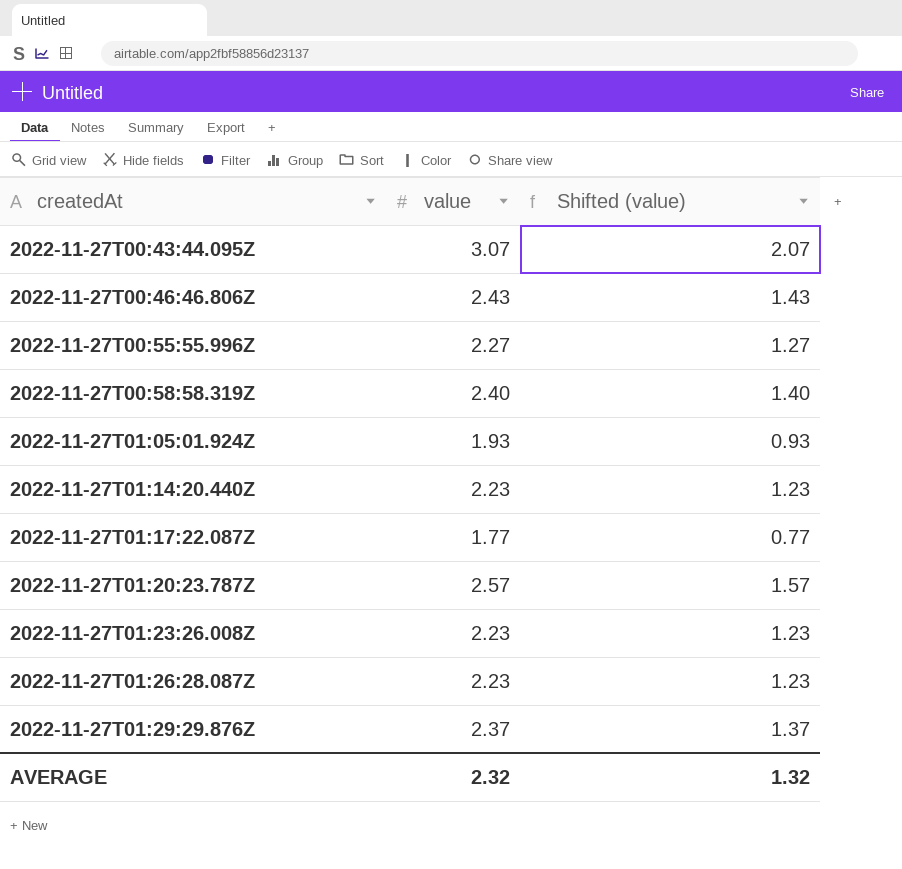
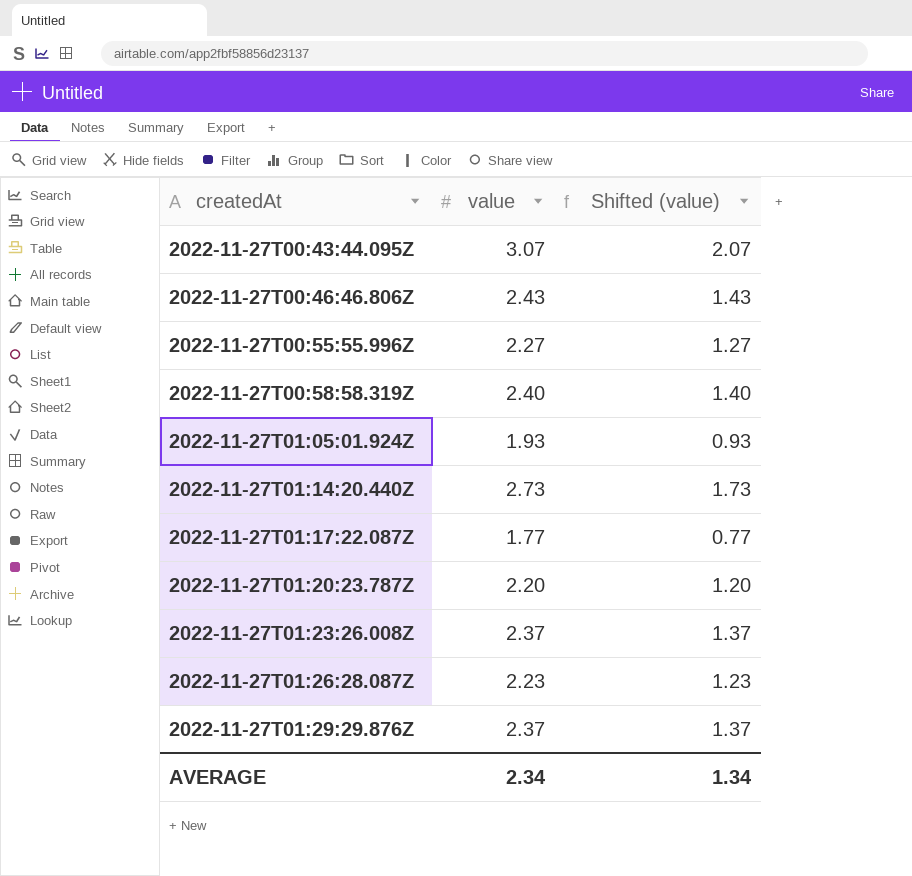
2022-11-27T01:14:20.440Z | value: 2.23 -> 2.73
2022-11-27T01:14:20.440Z | Shifted (value): 1.23 -> 1.73
2022-11-27T01:20:23.787Z | value: 2.57 -> 2.20
2022-11-27T01:20:23.787Z | Shifted (value): 1.57 -> 1.20
2022-11-27T01:23:26.008Z | value: 2.23 -> 2.37
2022-11-27T01:23:26.008Z | Shifted (value): 1.23 -> 1.37
AVERAGE | value: 2.32 -> 2.34
AVERAGE | Shifted (value): 1.32 -> 1.34

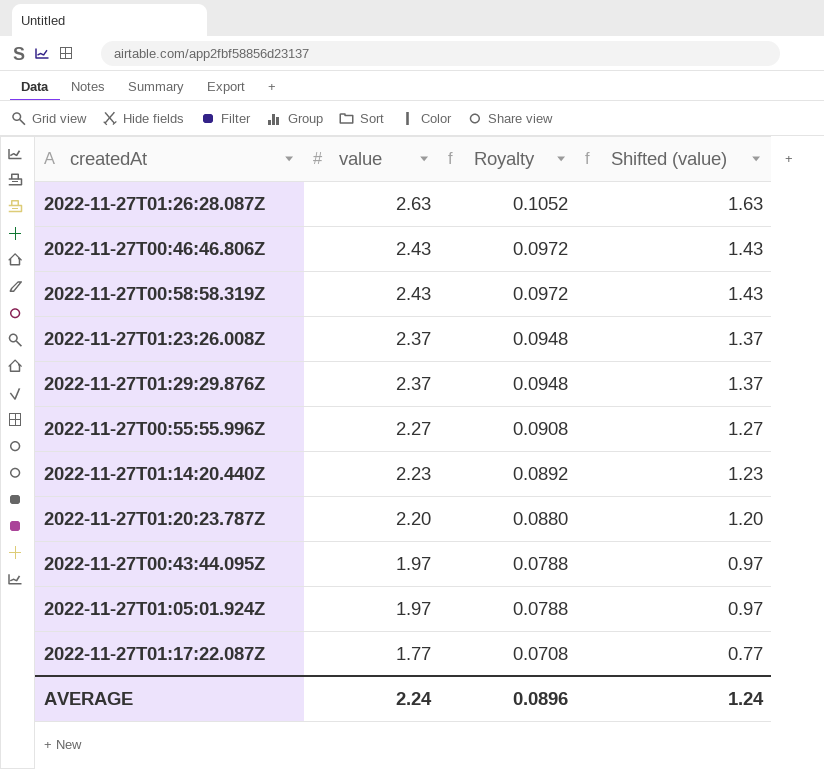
row order: createdAt ascending -> value descending
column Royalty | formula: none -> [value] * 0.04
2022-11-27T01:26:28.087Z | value: 2.23 -> 2.63
2022-11-27T01:26:28.087Z | Shifted (value): 1.23 -> 1.63
2022-11-27T00:58:58.319Z | value: 2.40 -> 2.43
2022-11-27T00:58:58.319Z | Shifted (value): 1.40 -> 1.43
2022-11-27T01:14:20.440Z | value: 2.73 -> 2.23
2022-11-27T01:14:20.440Z | Shifted (value): 1.73 -> 1.23
2022-11-27T00:43:44.095Z | value: 3.07 -> 1.97
2022-11-27T00:43:44.095Z | Shifted (value): 2.07 -> 0.97
2022-11-27T01:05:01.924Z | value: 1.93 -> 1.97
2022-11-27T01:05:01.924Z | Shifted (value): 0.93 -> 0.97
AVERAGE | value: 2.34 -> 2.24
AVERAGE | Shifted (value): 1.34 -> 1.24

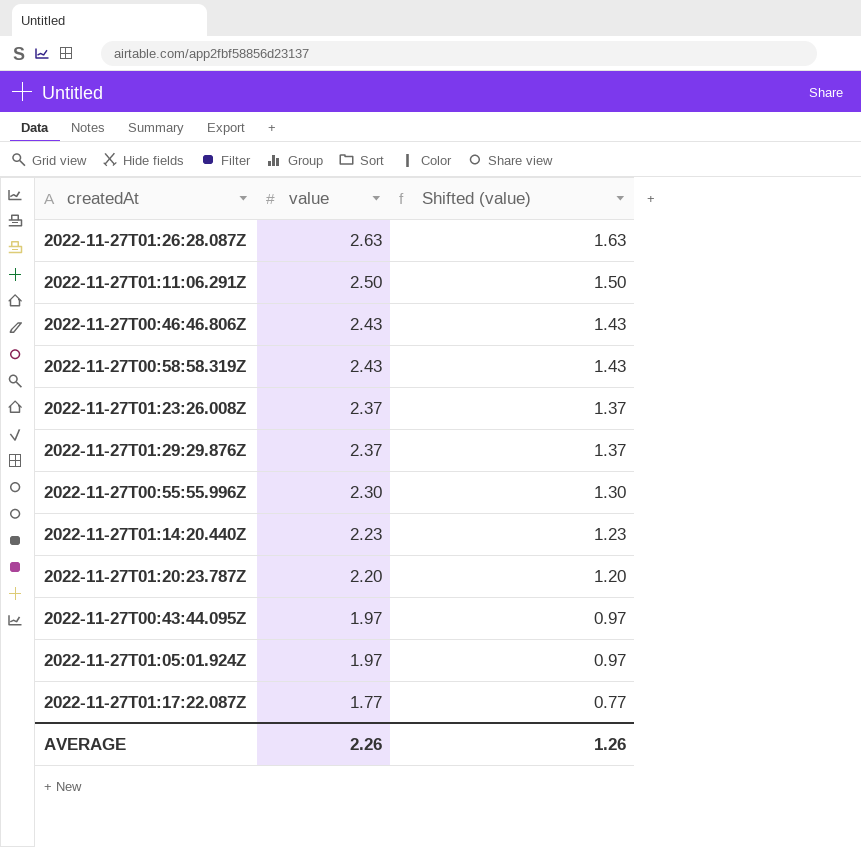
column Royalty | formula: [value] * 0.04 -> none
row 2022-11-27T01:11:06.291Z: none -> 2.50 | 1.50
2022-11-27T00:55:55.996Z | value: 2.27 -> 2.30
2022-11-27T00:55:55.996Z | Shifted (value): 1.27 -> 1.30
AVERAGE | value: 2.24 -> 2.26
AVERAGE | Shifted (value): 1.24 -> 1.26

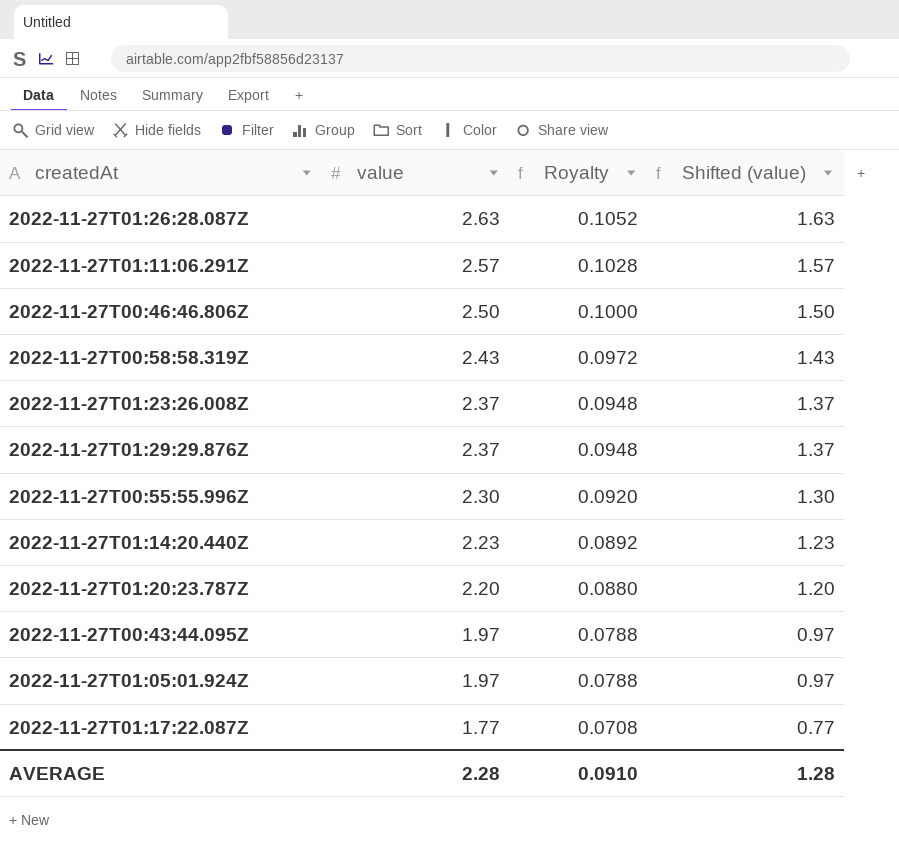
column Royalty | formula: none -> [value] * 0.04
2022-11-27T01:11:06.291Z | value: 2.50 -> 2.57
2022-11-27T01:11:06.291Z | Shifted (value): 1.50 -> 1.57
2022-11-27T00:46:46.806Z | value: 2.43 -> 2.50
2022-11-27T00:46:46.806Z | Shifted (value): 1.43 -> 1.50
AVERAGE | value: 2.26 -> 2.28
AVERAGE | Shifted (value): 1.26 -> 1.28

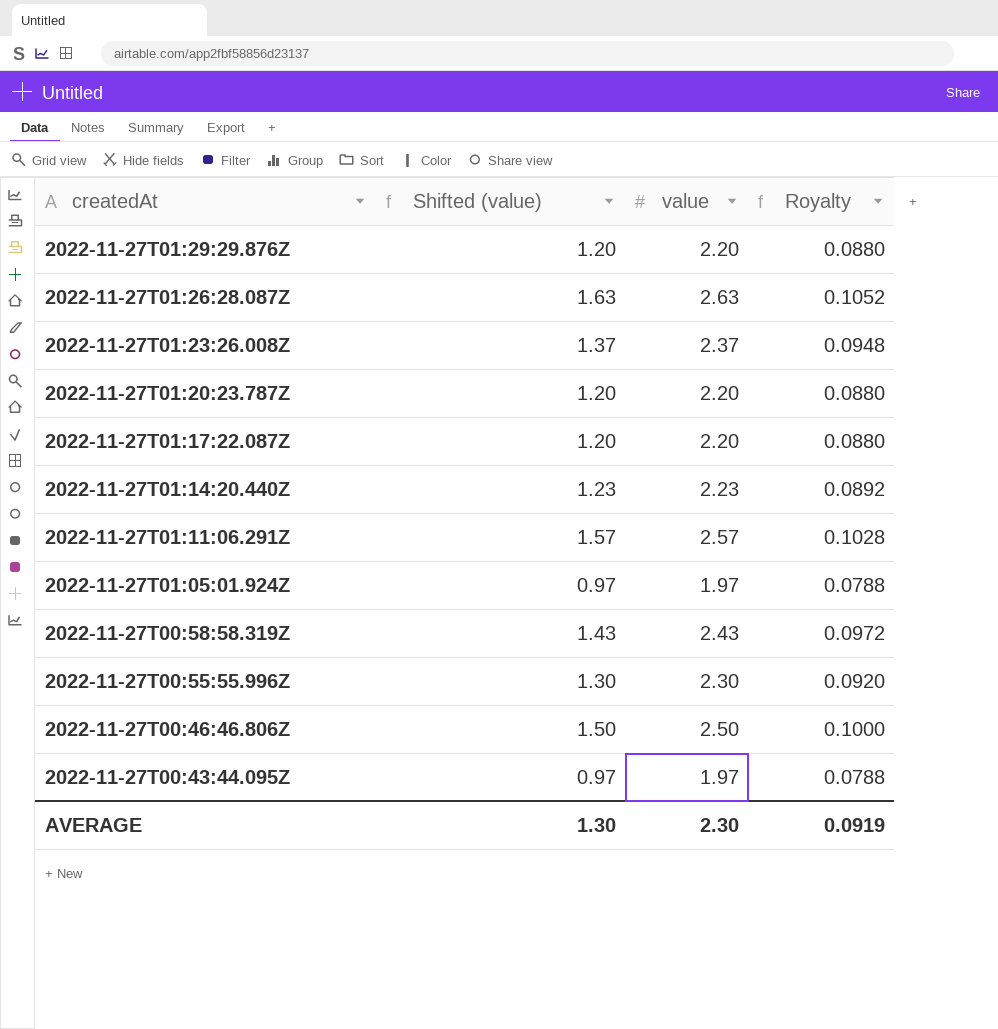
row order: value descending -> createdAt descending
column Shifted (value) | position: 4 -> 2
2022-11-27T01:29:29.876Z | Shifted (value): 1.37 -> 1.20
2022-11-27T01:29:29.876Z | value: 2.37 -> 2.20
2022-11-27T01:29:29.876Z | Royalty: 0.0948 -> 0.0880
2022-11-27T01:17:22.087Z | Shifted (value): 0.77 -> 1.20
2022-11-27T01:17:22.087Z | value: 1.77 -> 2.20
2022-11-27T01:17:22.087Z | Royalty: 0.0708 -> 0.0880
AVERAGE | Shifted (value): 1.28 -> 1.30
AVERAGE | value: 2.28 -> 2.30
AVERAGE | Royalty: 0.0910 -> 0.0919

